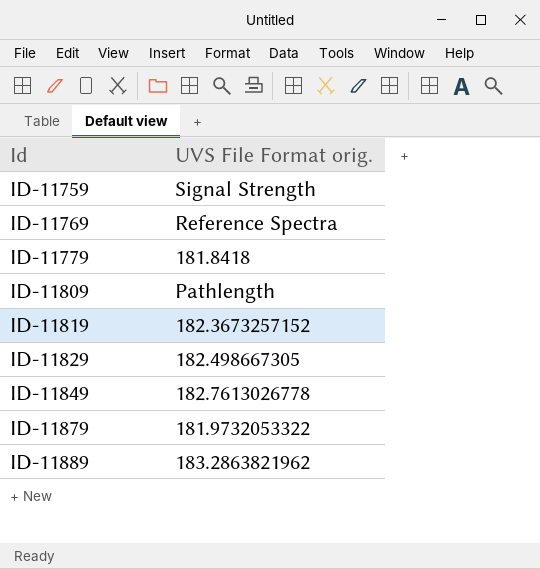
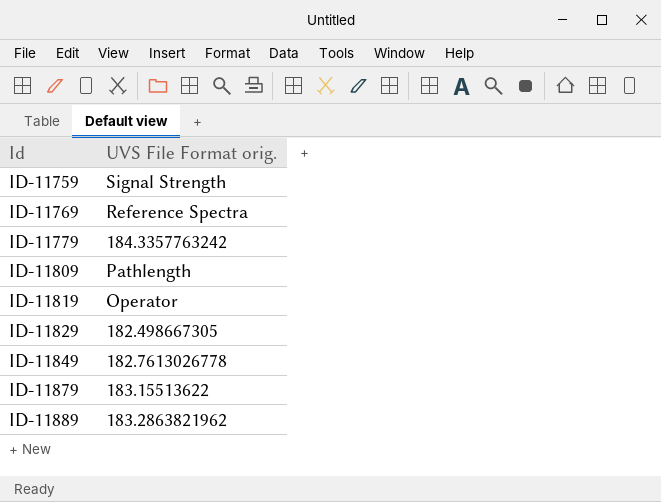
ID-11779 | UVS File Format orig.: 181.8418 -> 184.3357763242
ID-11819 | UVS File Format orig.: 182.3673257152 -> Operator
ID-11879 | UVS File Format orig.: 181.9732053322 -> 183.15513622

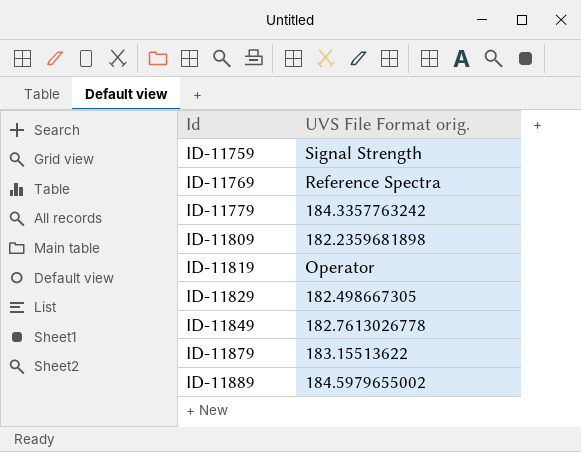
ID-11809 | UVS File Format orig.: Pathlength -> 182.2359681898
ID-11889 | UVS File Format orig.: 183.2863821962 -> 184.5979655002

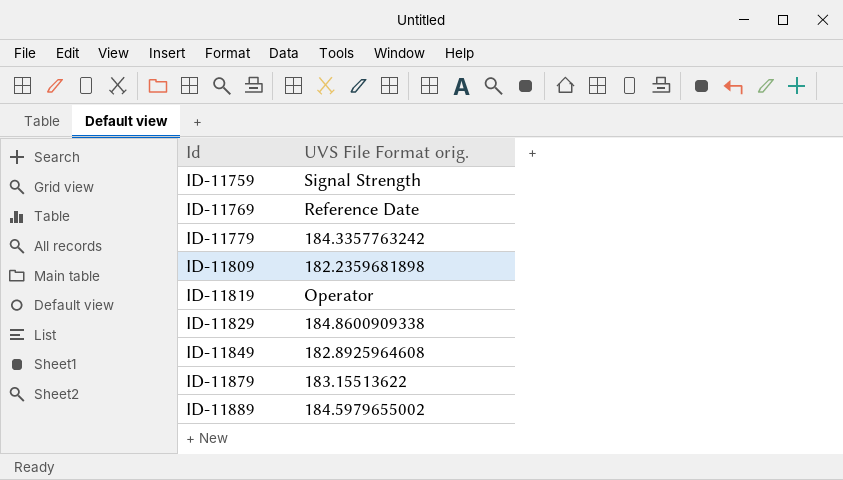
ID-11769 | UVS File Format orig.: Reference Spectra -> Reference Date
ID-11829 | UVS File Format orig.: 182.498667305 -> 184.8600909338
ID-11849 | UVS File Format orig.: 182.7613026778 -> 182.8925964608

